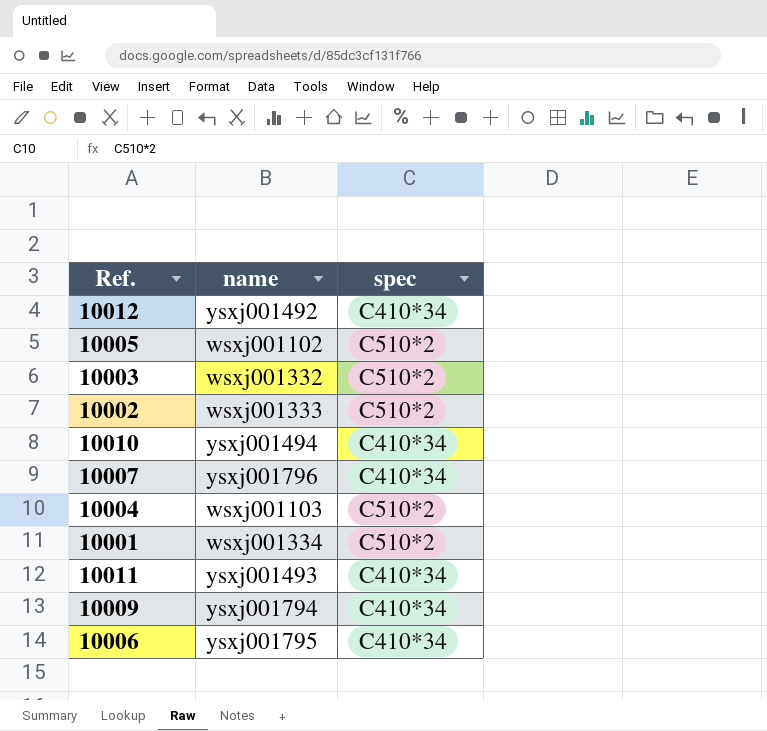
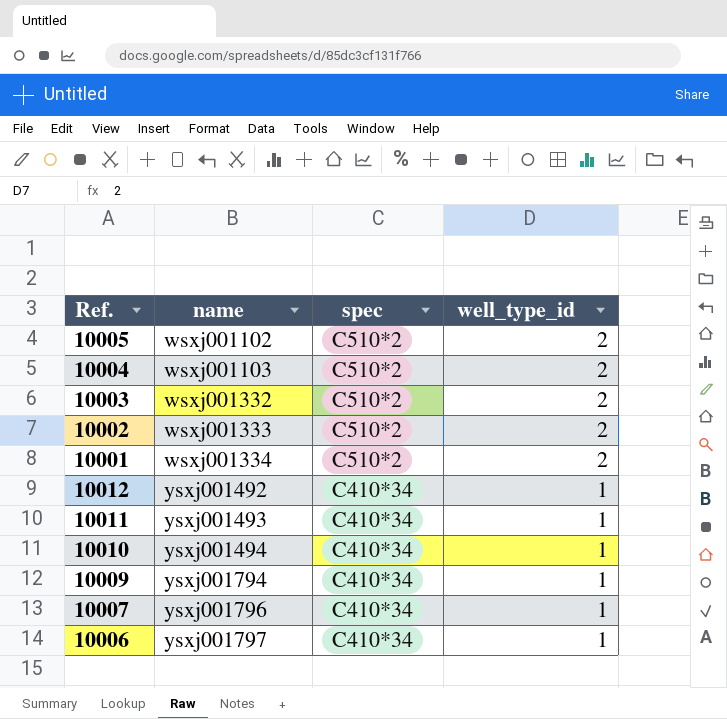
row order: none -> name ascending
column well_type_id | position: none -> 4
10006 | name: ysxj001795 -> ysxj001797

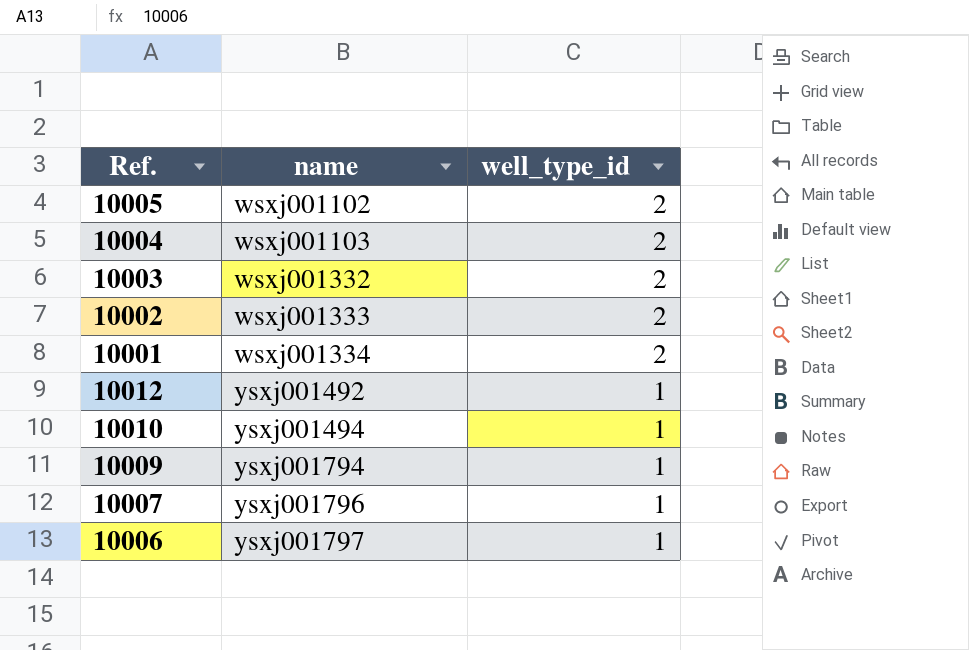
column spec | position: 3 -> none
row 10011: ysxj001493 | C410*34 | 1 -> none

